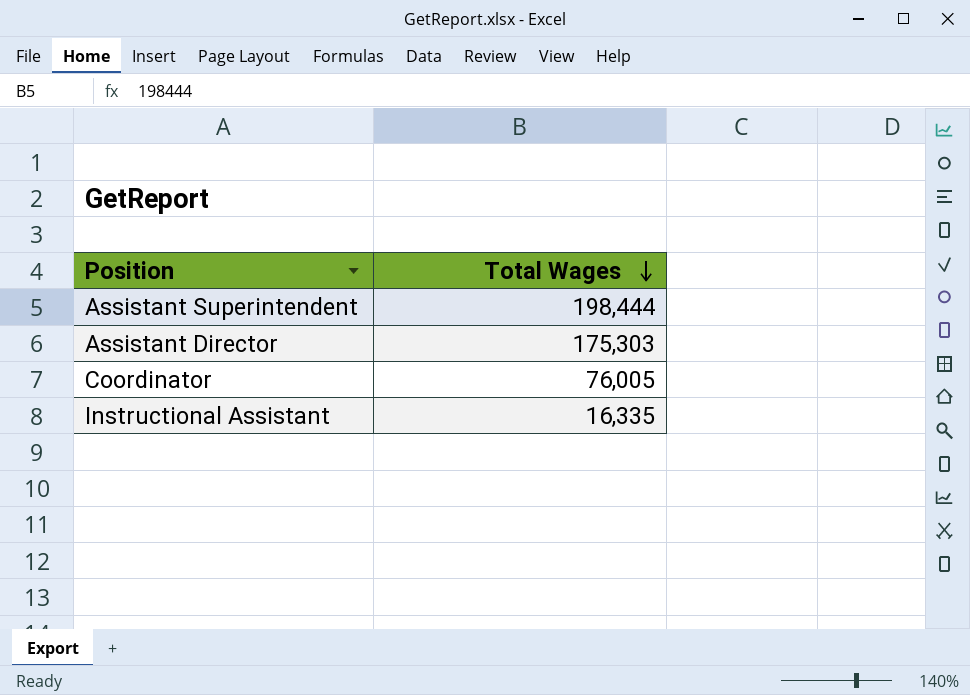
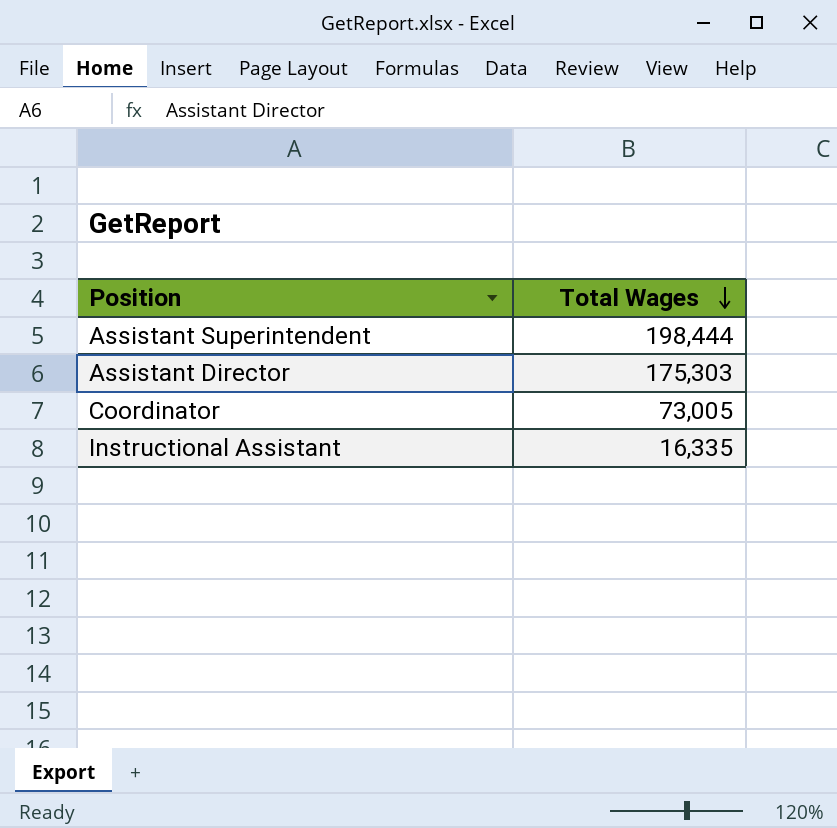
Coordinator | Total Wages: 76,005 -> 73,005

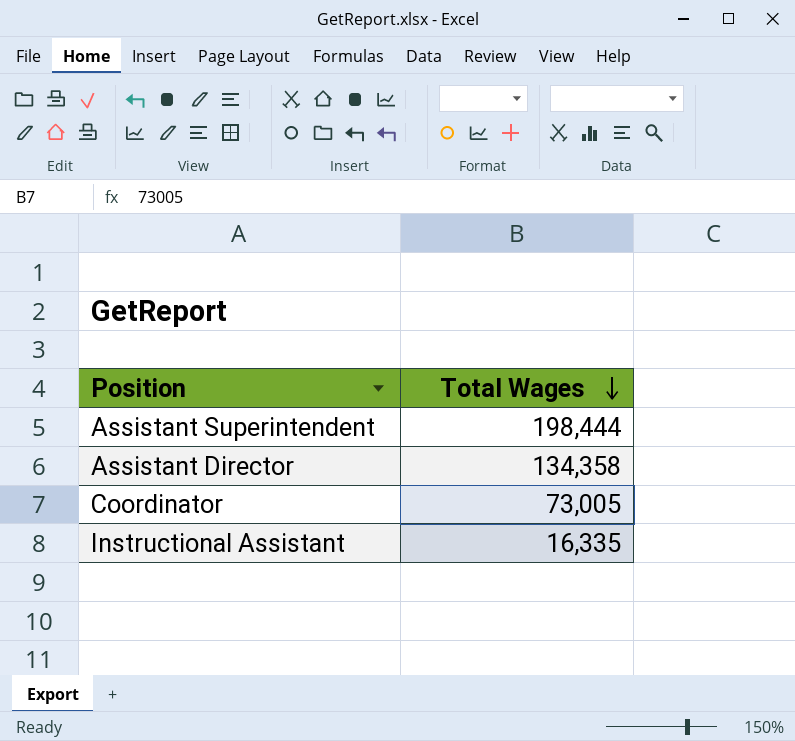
Assistant Director | Total Wages: 175,303 -> 134,358

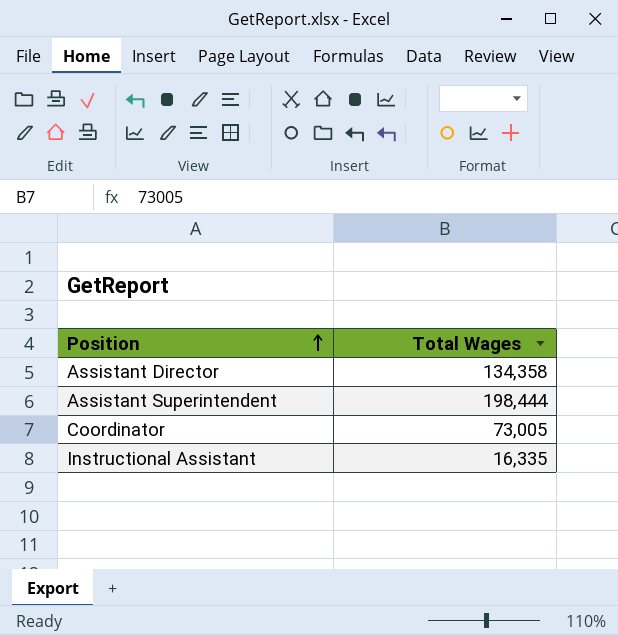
row order: Total Wages descending -> Position ascending

